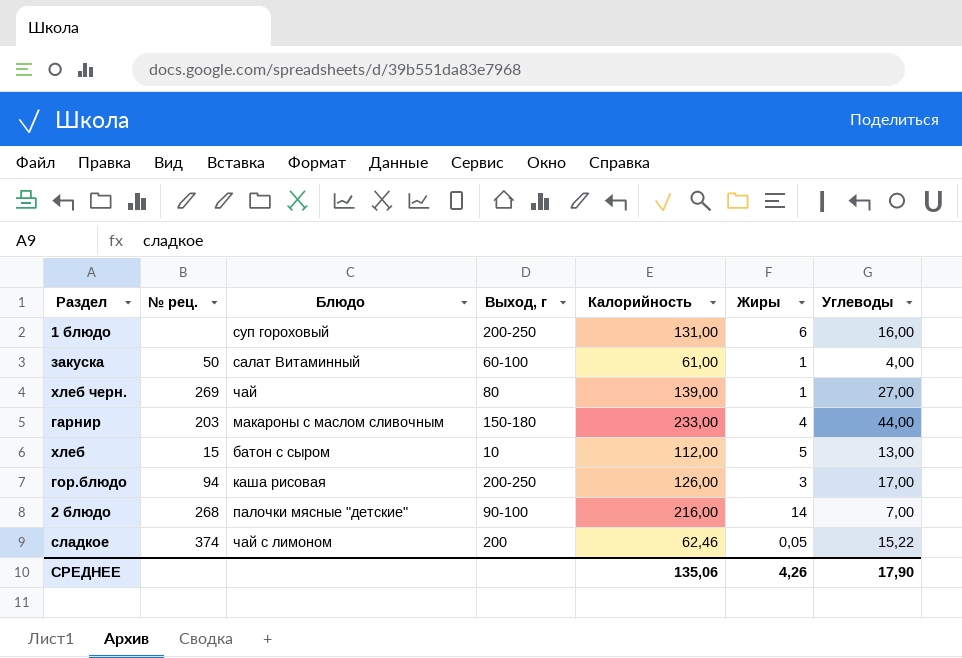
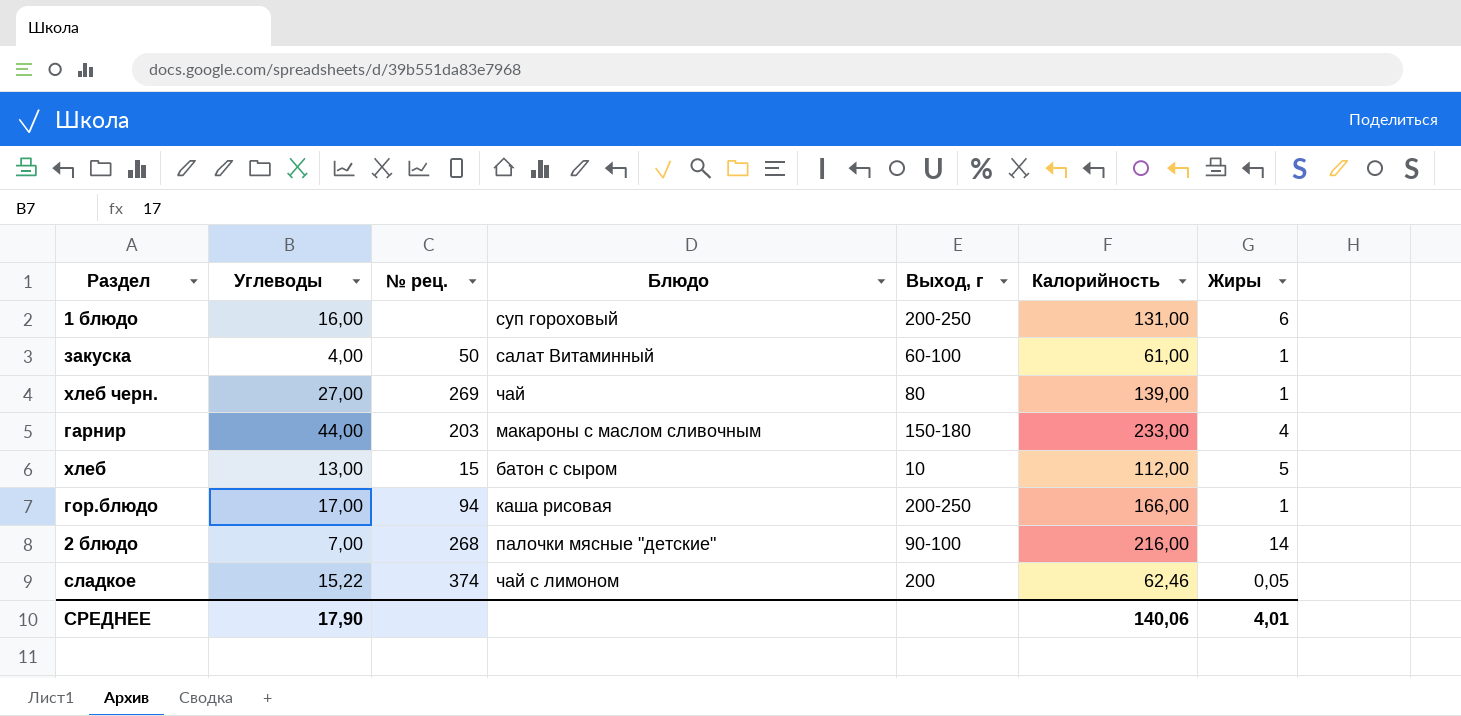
column Углеводы | position: 7 -> 2
гор.блюдо | Калорийность: 126,00 -> 166,00
гор.блюдо | Жиры: 3 -> 1
СРЕДНЕЕ | Калорийность: 135,06 -> 140,06
СРЕДНЕЕ | Жиры: 4,26 -> 4,01

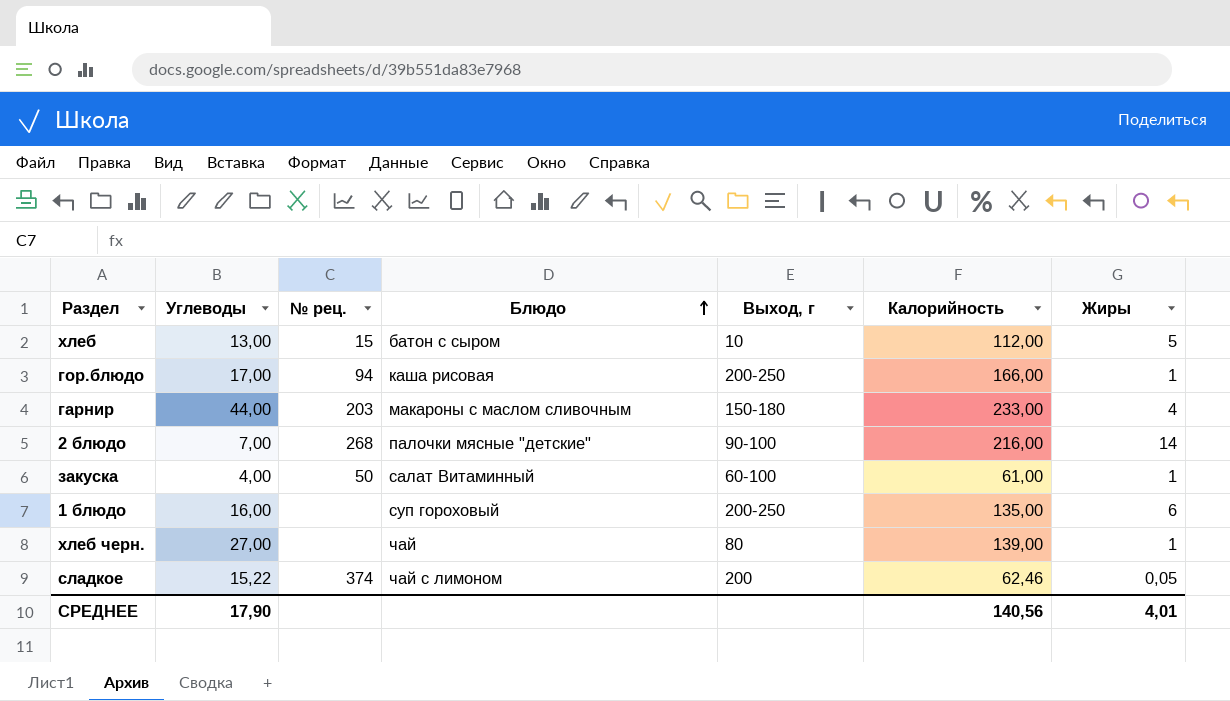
row order: none -> Блюдо ascending
1 блюдо | Калорийность: 131,00 -> 135,00
хлеб черн. | № рец.: 269 -> none
СРЕДНЕЕ | Калорийность: 140,06 -> 140,56

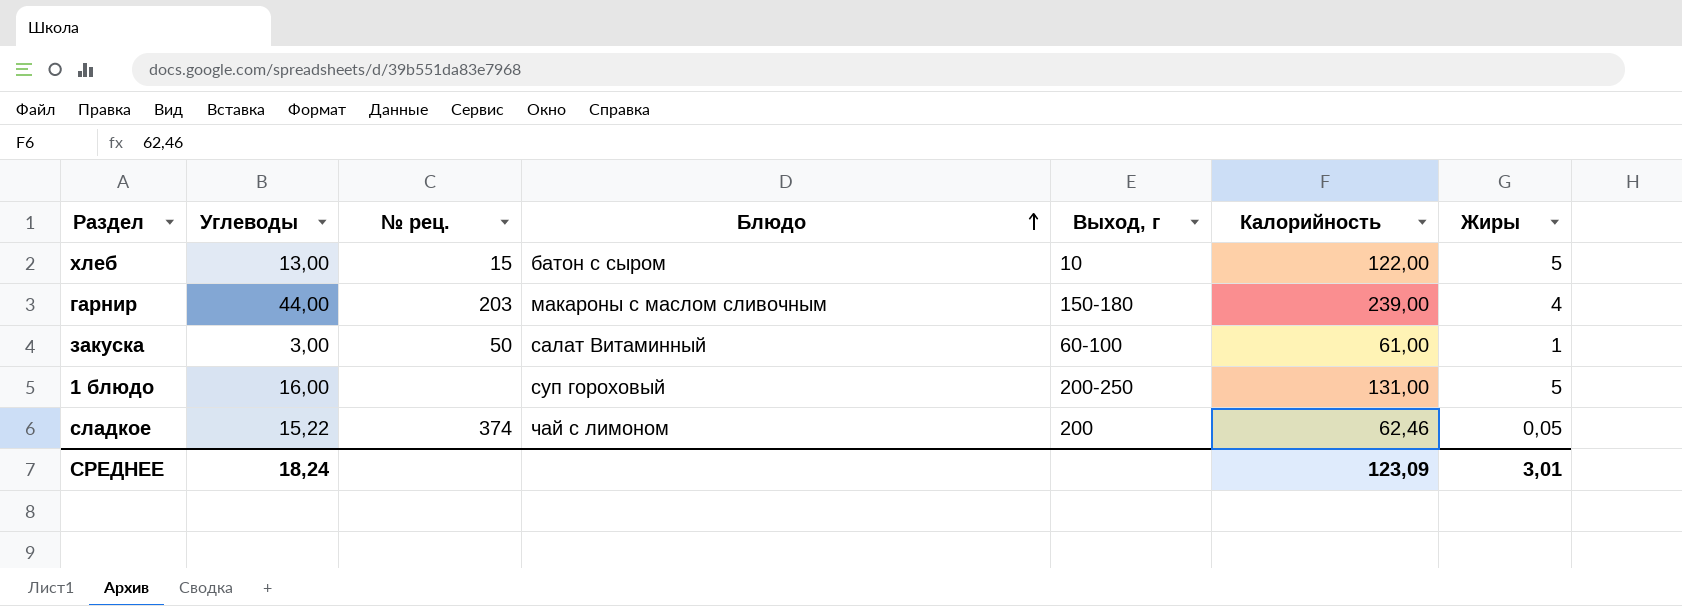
row гор.блюдо: 17,00 | 94 | каша рисовая | 200-250 | 166,00 | 1 -> none
row 2 блюдо: 7,00 | 268 | палочки мясные "детские" | 90-100 | 216,00 | 14 -> none
row хлеб черн.: 27,00 | none | чай | 80 | 139,00 | 1 -> none
хлеб | Калорийность: 112,00 -> 122,00
гарнир | Калорийность: 233,00 -> 239,00
закуска | Углеводы: 4,00 -> 3,00
1 блюдо | Калорийность: 135,00 -> 131,00
1 блюдо | Жиры: 6 -> 5
СРЕДНЕЕ | Углеводы: 17,90 -> 18,24
СРЕДНЕЕ | Калорийность: 140,56 -> 123,09
СРЕДНЕЕ | Жиры: 4,01 -> 3,01

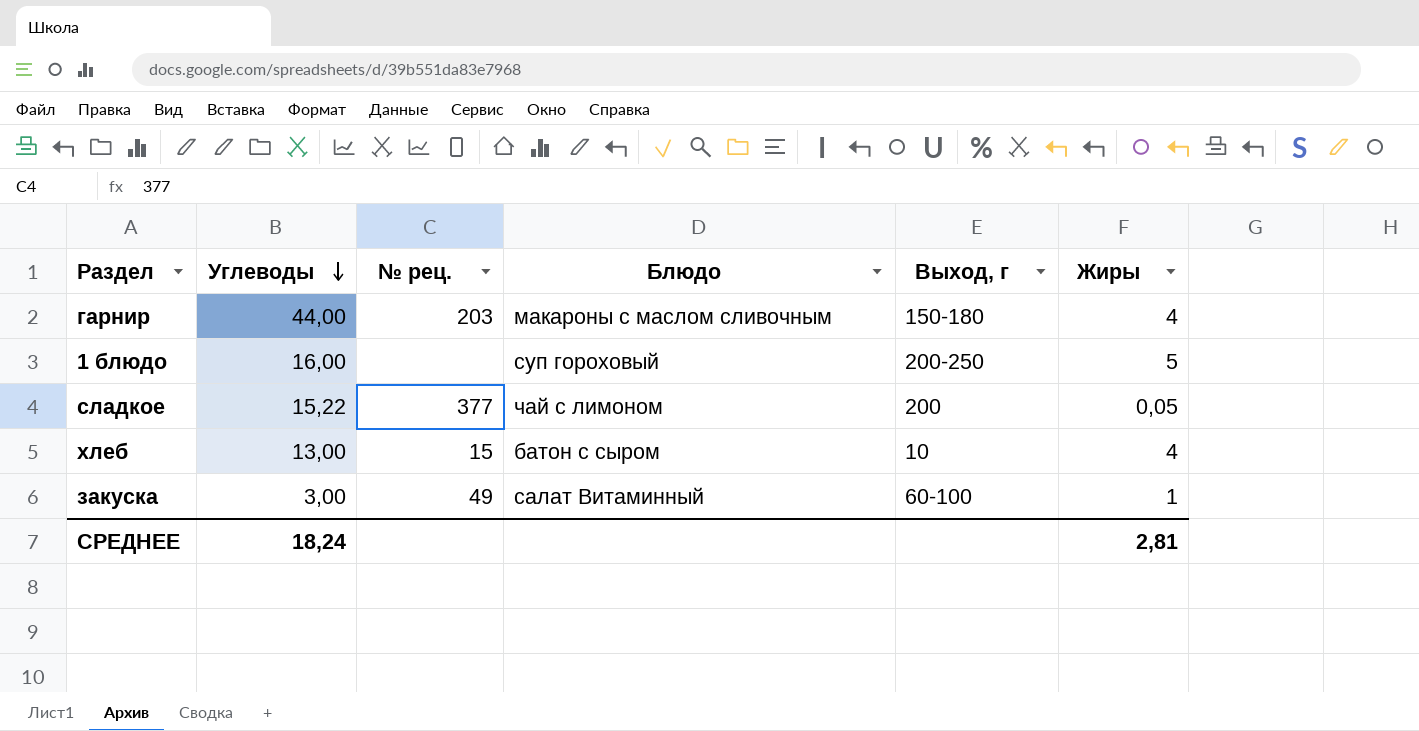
row order: Блюдо ascending -> Углеводы descending
column Калорийность | position: 6 -> none
сладкое | № рец.: 374 -> 377
хлеб | Жиры: 5 -> 4
закуска | № рец.: 50 -> 49
СРЕДНЕЕ | Жиры: 3,01 -> 2,81

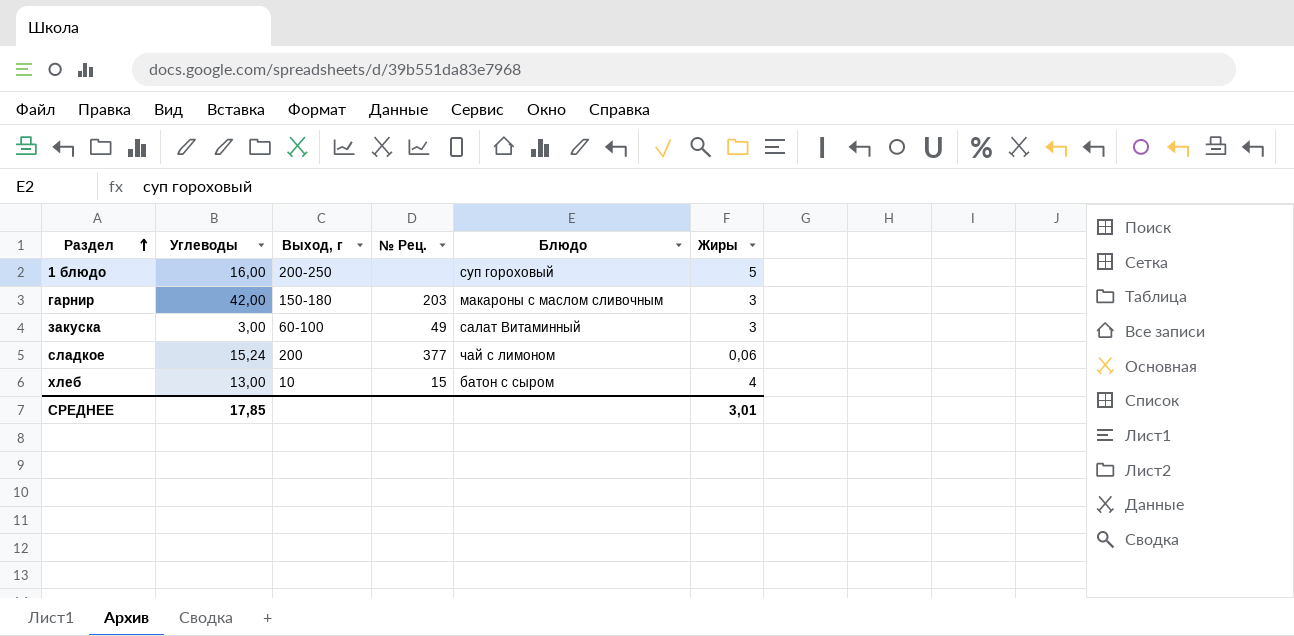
row order: Углеводы descending -> Раздел ascending
column Выход, г | position: 5 -> 3
column name: № рец. -> № Рец.
гарнир | Углеводы: 44,00 -> 42,00
гарнир | Жиры: 4 -> 3
закуска | Жиры: 1 -> 3
сладкое | Углеводы: 15,22 -> 15,24
сладкое | Жиры: 0,05 -> 0,06
СРЕДНЕЕ | Углеводы: 18,24 -> 17,85
СРЕДНЕЕ | Жиры: 2,81 -> 3,01

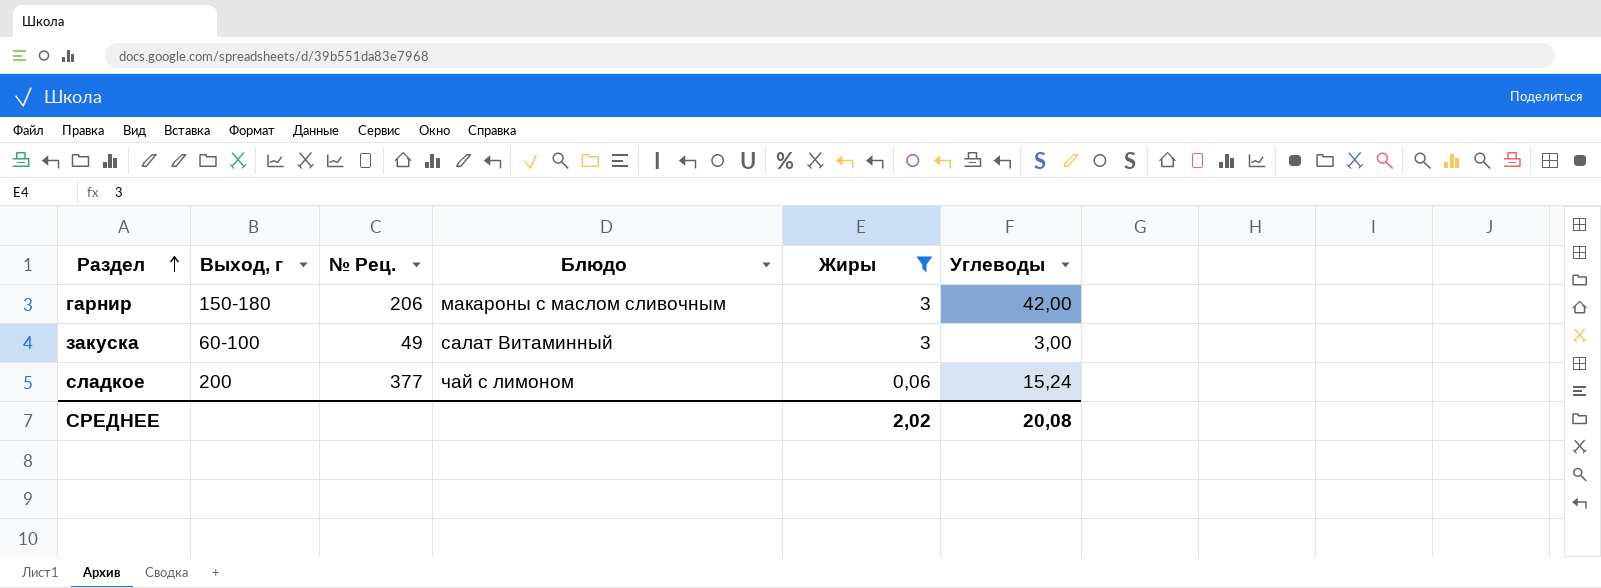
filter: none -> Жиры <= 3
column Углеводы | position: 2 -> 6
гарнир | № Рец.: 203 -> 206
СРЕДНЕЕ | Жиры: 3,01 -> 2,02
СРЕДНЕЕ | Углеводы: 17,85 -> 20,08

